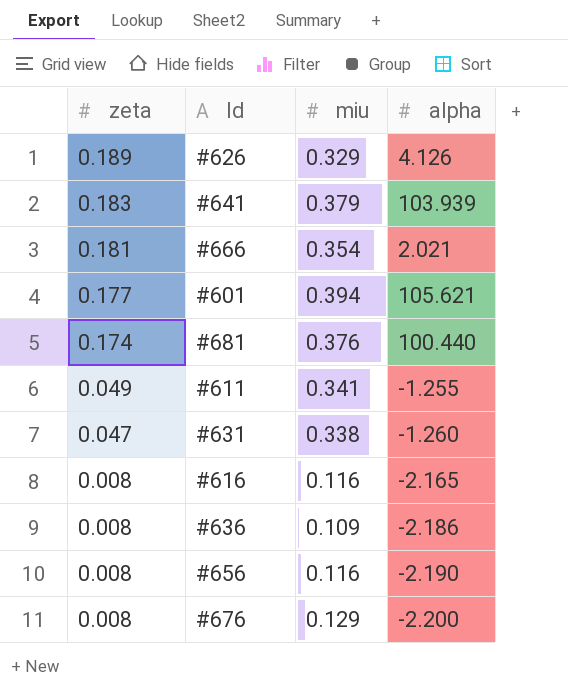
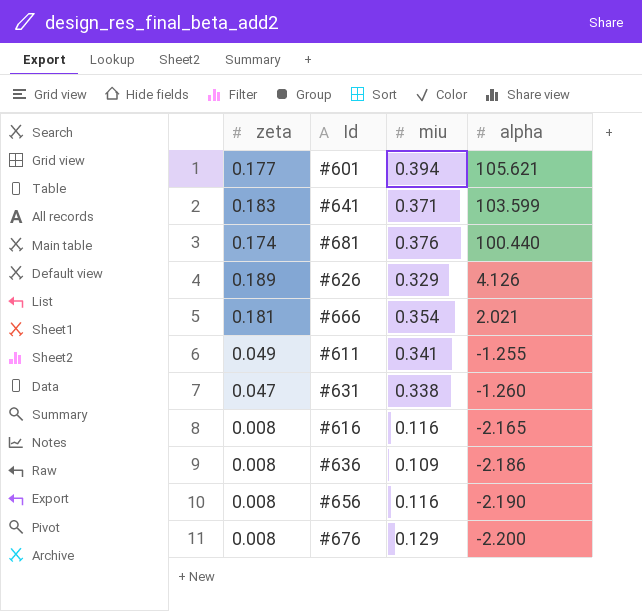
row order: zeta descending -> alpha descending
#641 | miu: 0.379 -> 0.371
#641 | alpha: 103.939 -> 103.599

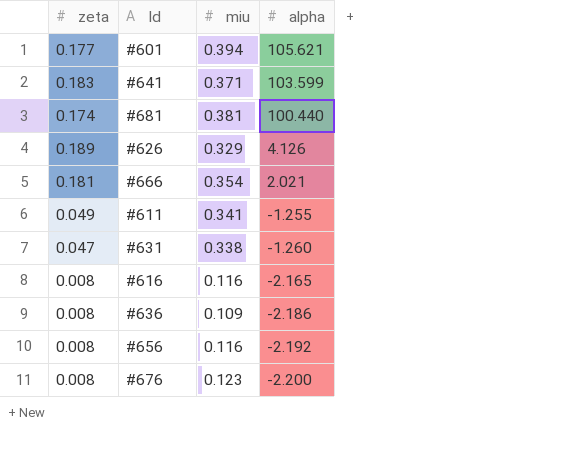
#681 | miu: 0.376 -> 0.381
#656 | alpha: -2.190 -> -2.192
#676 | miu: 0.129 -> 0.123

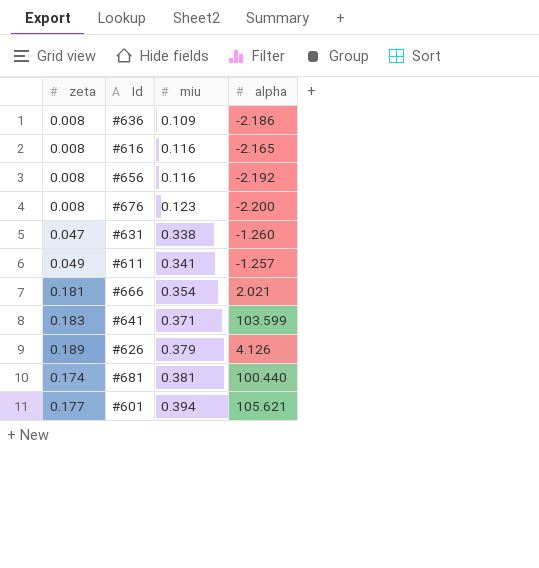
row order: alpha descending -> miu ascending
#611 | alpha: -1.255 -> -1.257
#626 | miu: 0.329 -> 0.379

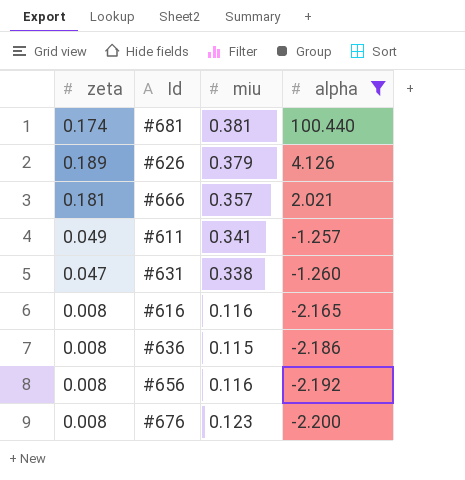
filter: none -> alpha <= 100.440
row order: miu ascending -> alpha descending
#666 | miu: 0.354 -> 0.357
#636 | miu: 0.109 -> 0.115

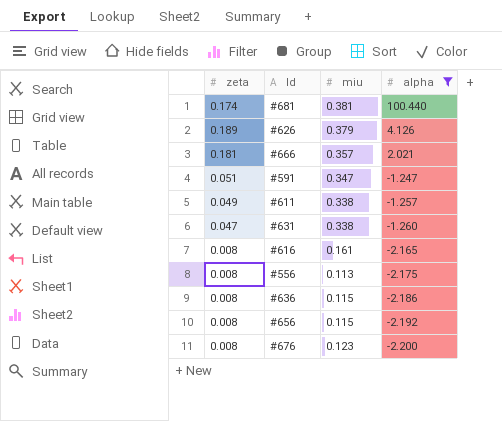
row #591: none -> 0.051 | 0.347 | -1.247
#611 | miu: 0.341 -> 0.338
#616 | miu: 0.116 -> 0.161
row #556: none -> 0.008 | 0.113 | -2.175
#656 | miu: 0.116 -> 0.115

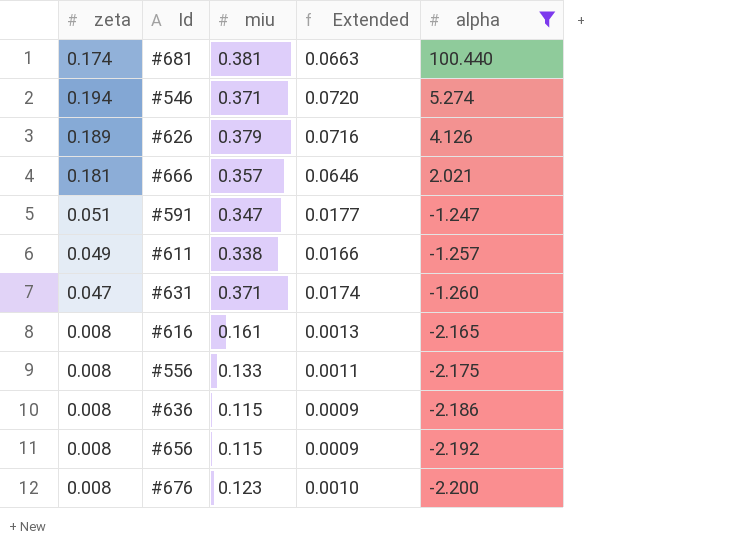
column Extended | formula: none -> [zeta] * [miu]
row #546: none -> 0.194 | 0.371 | 0.0720 | 5.274
#631 | miu: 0.338 -> 0.371
#556 | miu: 0.113 -> 0.133

